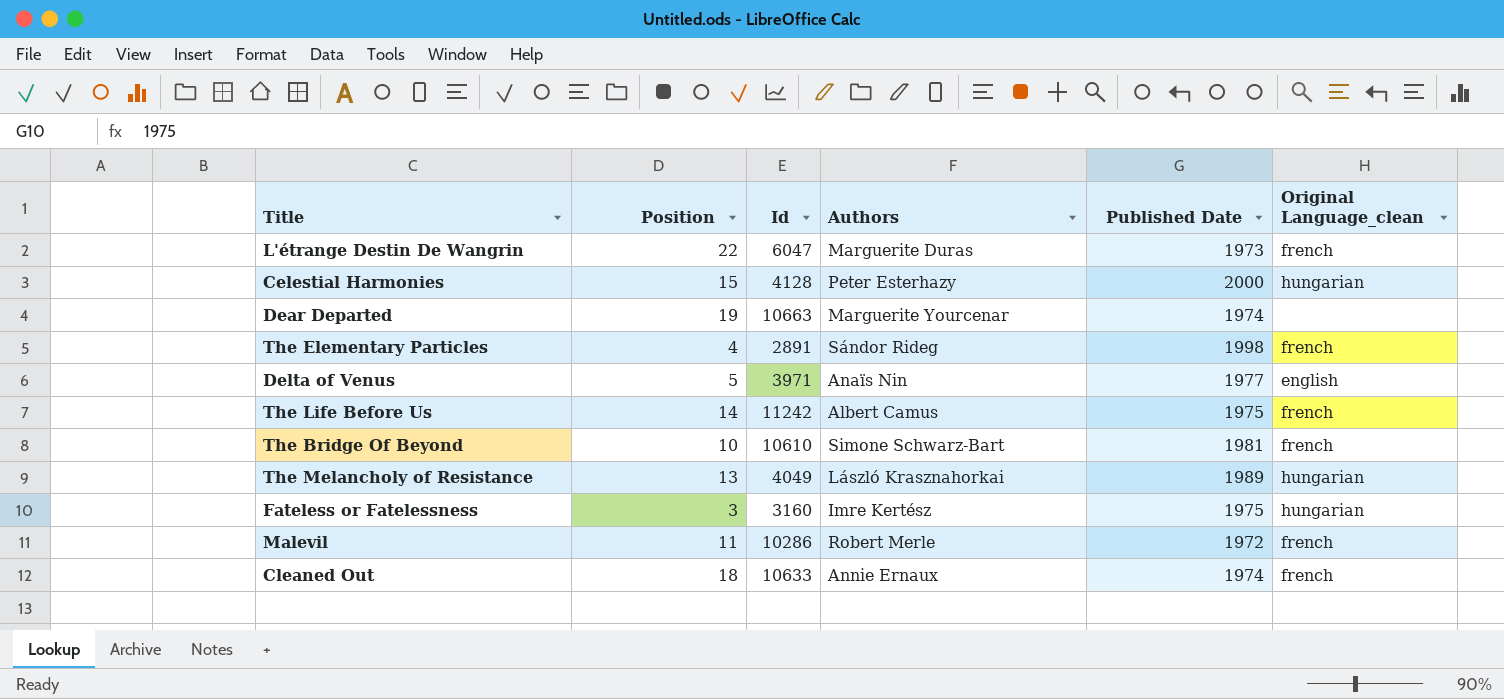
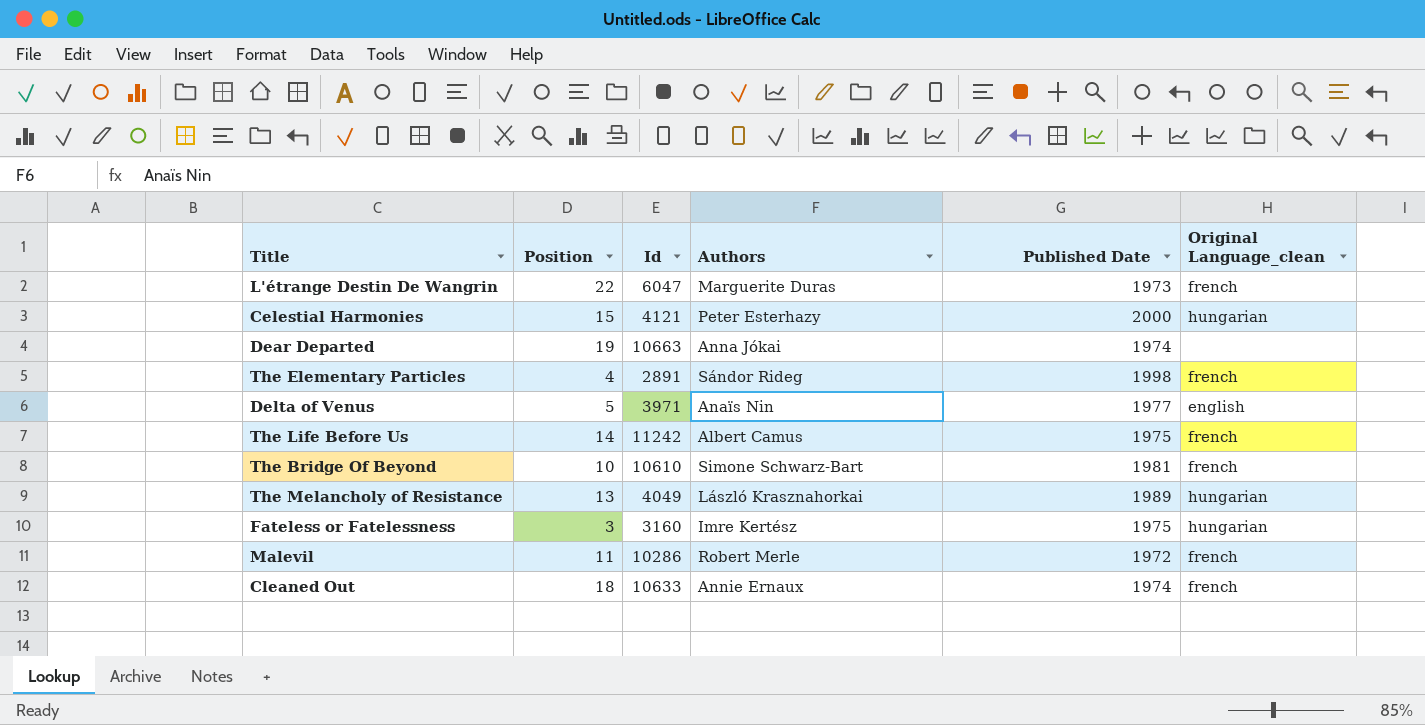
Celestial Harmonies | Id: 4128 -> 4121
Dear Departed | Authors: Marguerite Yourcenar -> Anna Jókai

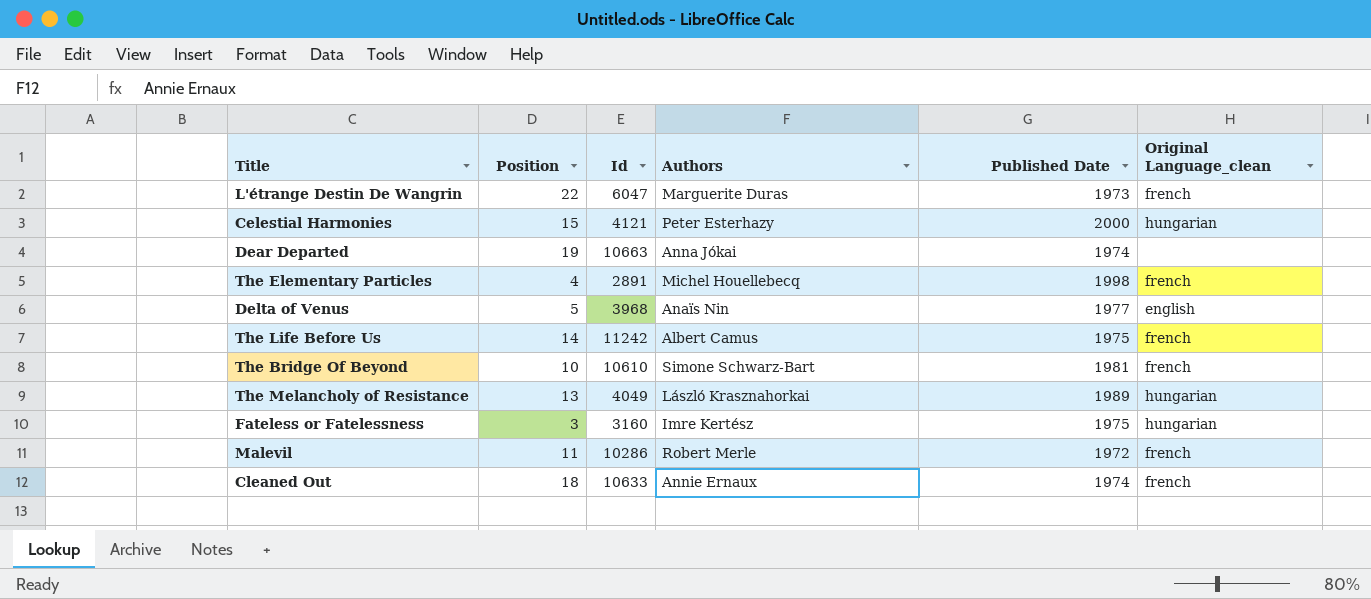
The Elementary Particles | Authors: Sándor Rideg -> Michel Houellebecq
Delta of Venus | Id: 3971 -> 3968

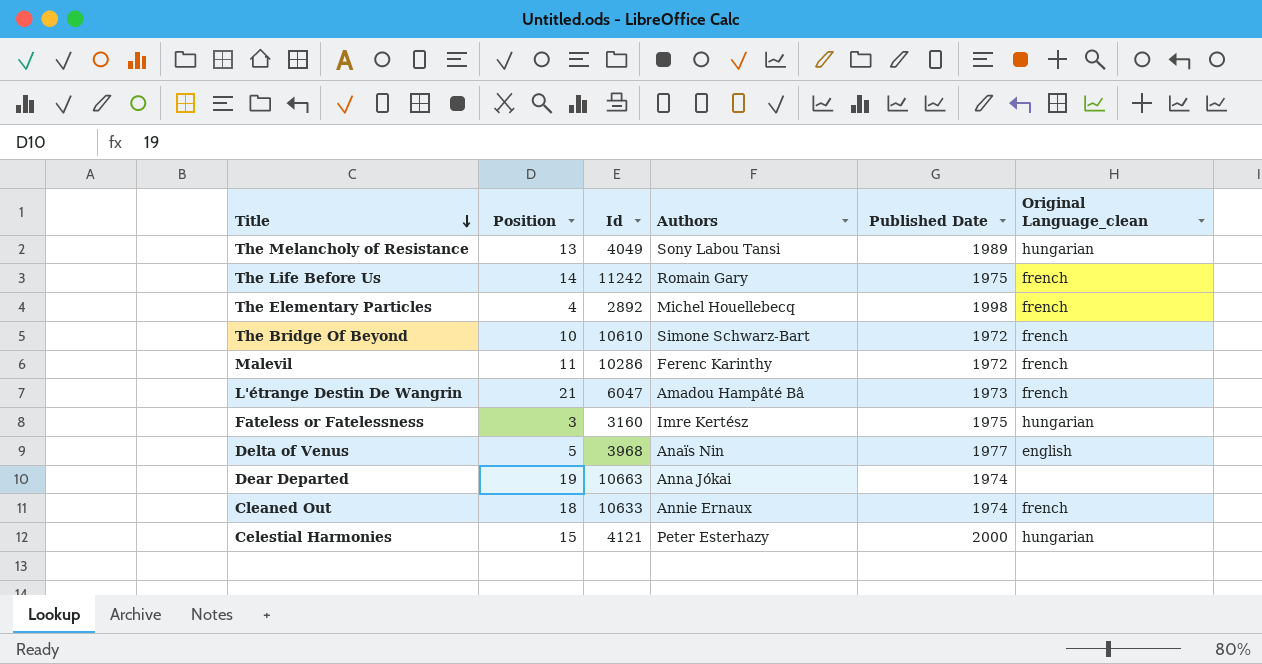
row order: none -> Title descending
The Melancholy of Resistance | Authors: László Krasznahorkai -> Sony Labou Tansi
The Life Before Us | Authors: Albert Camus -> Romain Gary
The Elementary Particles | Id: 2891 -> 2892
The Bridge Of Beyond | Published Date: 1981 -> 1972
Malevil | Authors: Robert Merle -> Ferenc Karinthy
L'étrange Destin De Wangrin | Position: 22 -> 21
L'étrange Destin De Wangrin | Authors: Marguerite Duras -> Amadou Hampâté Bâ

